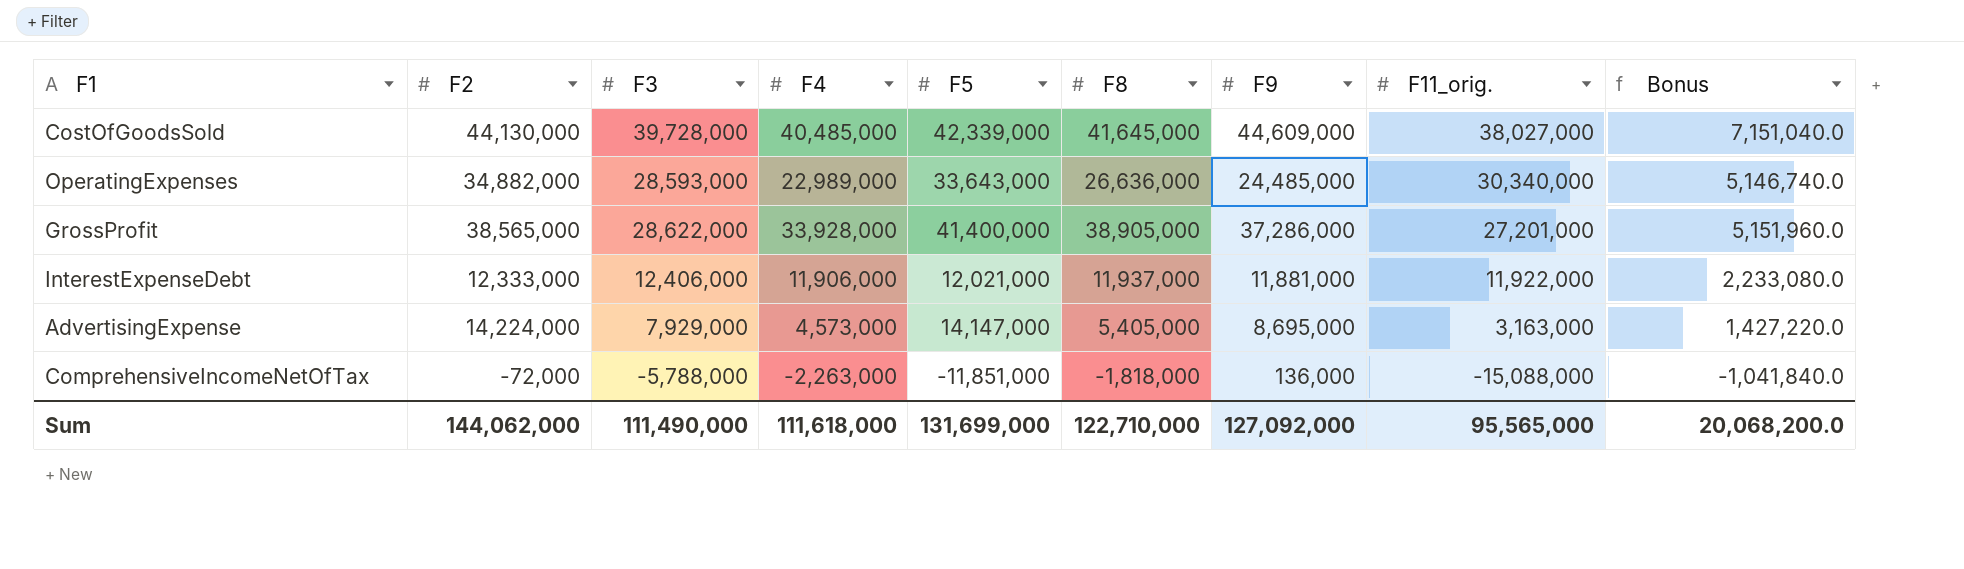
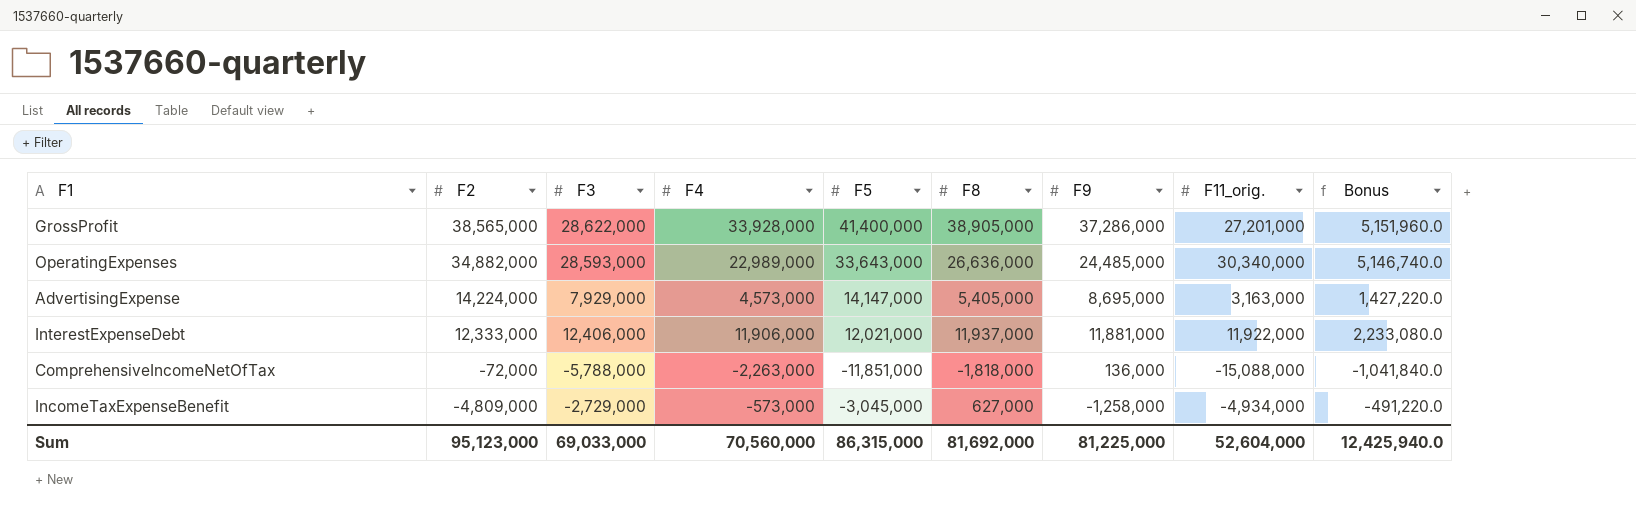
row order: F11_orig. descending -> F2 descending
row CostOfGoodsSold: 44,130,000 | 39,728,000 | 40,485,000 | 42,339,000 | 41,645,000 | 44,609,000 | 38,027,000 | 7,151,040.0 -> none
row IncomeTaxExpenseBenefit: none -> -4,809,000 | -2,729,000 | -573,000 | -3,045,000 | 627,000 | -1,258,000 | -4,934,000 | -491,220.0
Sum | F2: 144,062,000 -> 95,123,000
Sum | F3: 111,490,000 -> 69,033,000
Sum | F4: 111,618,000 -> 70,560,000
Sum | F5: 131,699,000 -> 86,315,000
Sum | F8: 122,710,000 -> 81,692,000
Sum | F9: 127,092,000 -> 81,225,000
Sum | F11_orig.: 95,565,000 -> 52,604,000
Sum | Bonus: 20,068,200.0 -> 12,425,940.0

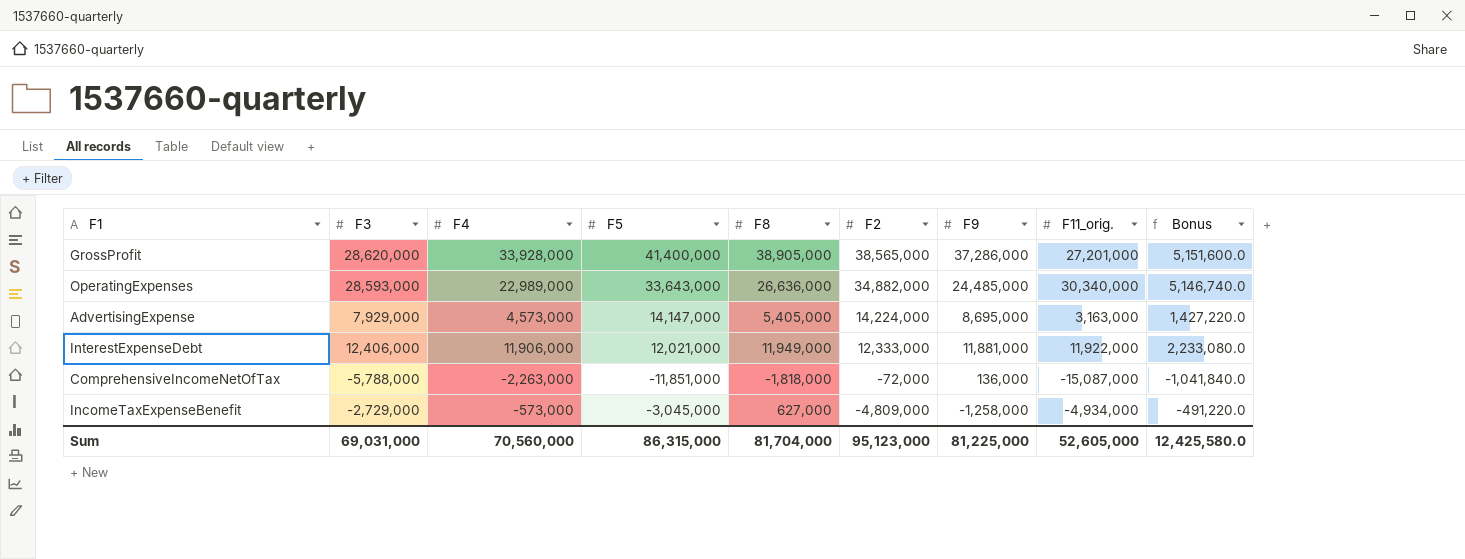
column F2 | position: 2 -> 6
GrossProfit | F3: 28,622,000 -> 28,620,000
GrossProfit | Bonus: 5,151,960.0 -> 5,151,600.0
InterestExpenseDebt | F8: 11,937,000 -> 11,949,000
ComprehensiveIncomeNetOfTax | F11_orig.: -15,088,000 -> -15,087,000
Sum | F3: 69,033,000 -> 69,031,000
Sum | F8: 81,692,000 -> 81,704,000
Sum | F11_orig.: 52,604,000 -> 52,605,000
Sum | Bonus: 12,425,940.0 -> 12,425,580.0

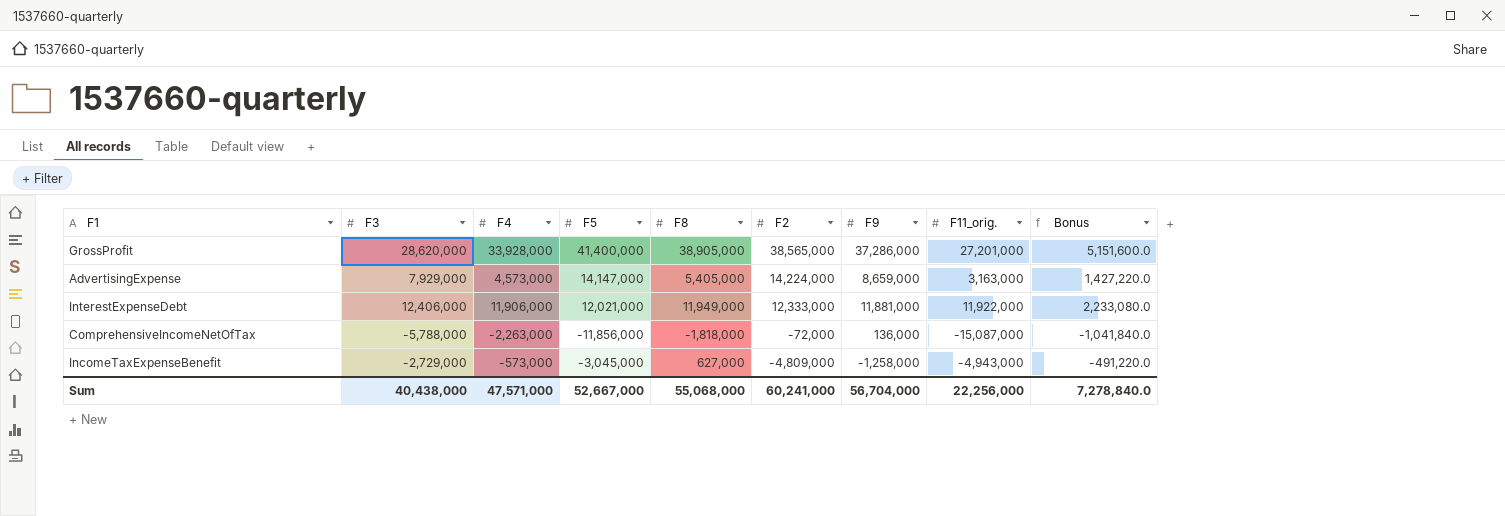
row OperatingExpenses: 28,593,000 | 22,989,000 | 33,643,000 | 26,636,000 | 34,882,000 | 24,485,000 | 30,340,000 | 5,146,740.0 -> none
AdvertisingExpense | F9: 8,695,000 -> 8,659,000
ComprehensiveIncomeNetOfTax | F5: -11,851,000 -> -11,856,000
IncomeTaxExpenseBenefit | F11_orig.: -4,934,000 -> -4,943,000
Sum | F3: 69,031,000 -> 40,438,000
Sum | F4: 70,560,000 -> 47,571,000
Sum | F5: 86,315,000 -> 52,667,000
Sum | F8: 81,704,000 -> 55,068,000
Sum | F2: 95,123,000 -> 60,241,000
Sum | F9: 81,225,000 -> 56,704,000
Sum | F11_orig.: 52,605,000 -> 22,256,000
Sum | Bonus: 12,425,580.0 -> 7,278,840.0

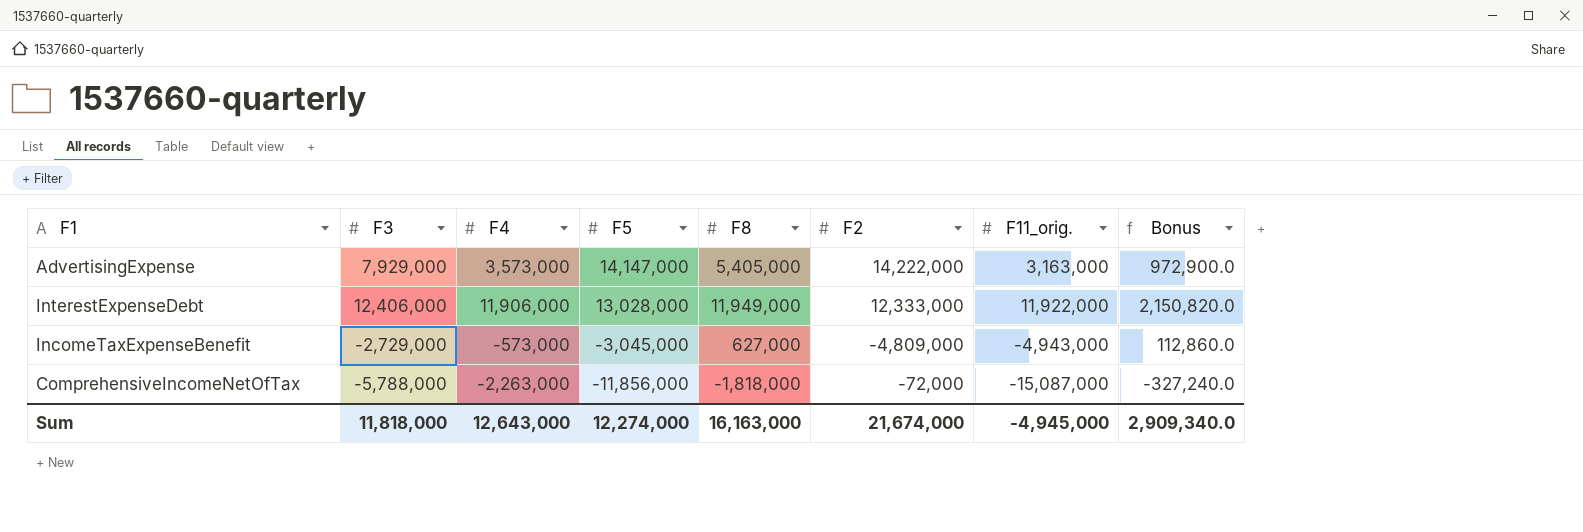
row order: F2 descending -> F5 descending
column F9 | position: 7 -> none
column Bonus | formula: [F3] * 0.18 -> [F8] * 0.18
row GrossProfit: 28,620,000 | 33,928,000 | 41,400,000 | 38,905,000 | 38,565,000 | 37,286,000 | 27,201,000 | 5,151,600.0 -> none
AdvertisingExpense | F4: 4,573,000 -> 3,573,000
AdvertisingExpense | F2: 14,224,000 -> 14,222,000
InterestExpenseDebt | F5: 12,021,000 -> 13,028,000
Sum | F3: 40,438,000 -> 11,818,000
Sum | F4: 47,571,000 -> 12,643,000
Sum | F5: 52,667,000 -> 12,274,000
Sum | F8: 55,068,000 -> 16,163,000
Sum | F2: 60,241,000 -> 21,674,000
Sum | F11_orig.: 22,256,000 -> -4,945,000
Sum | Bonus: 7,278,840.0 -> 2,909,340.0

